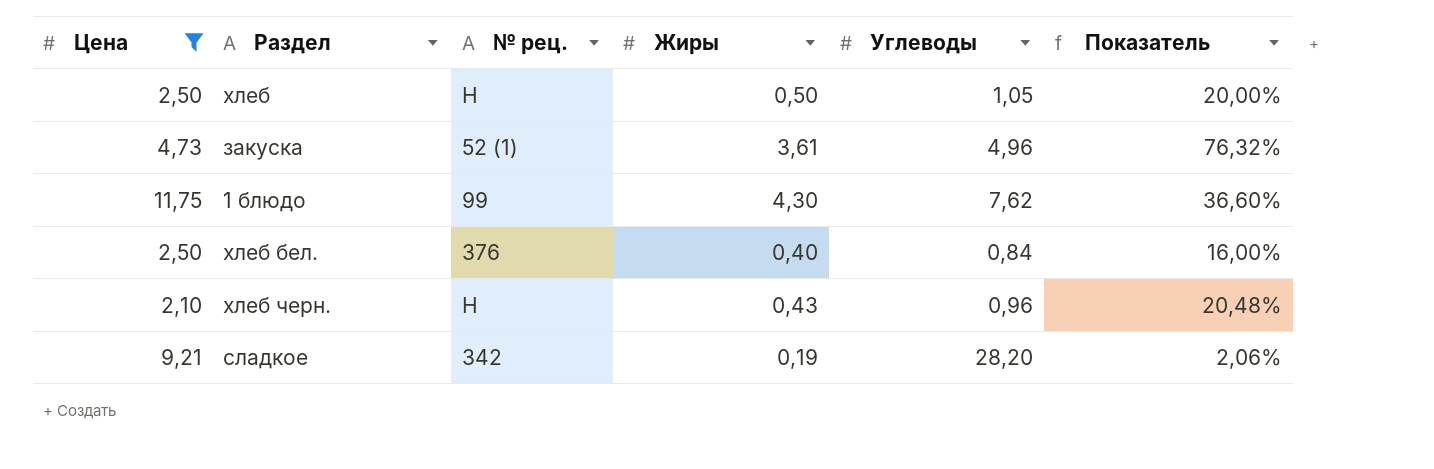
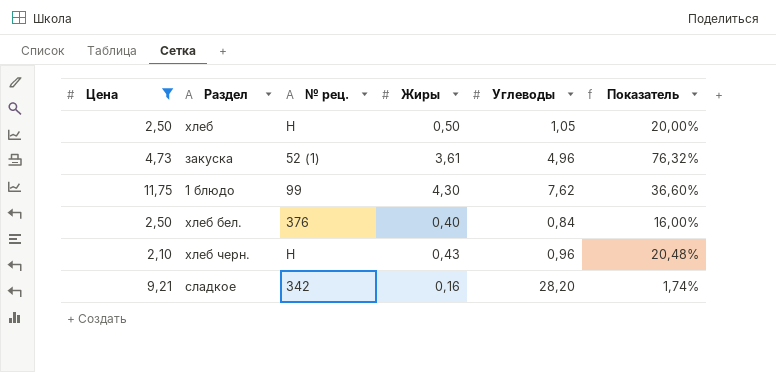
сладкое | Жиры: 0,19 -> 0,16
сладкое | Показатель: 2,06% -> 1,74%

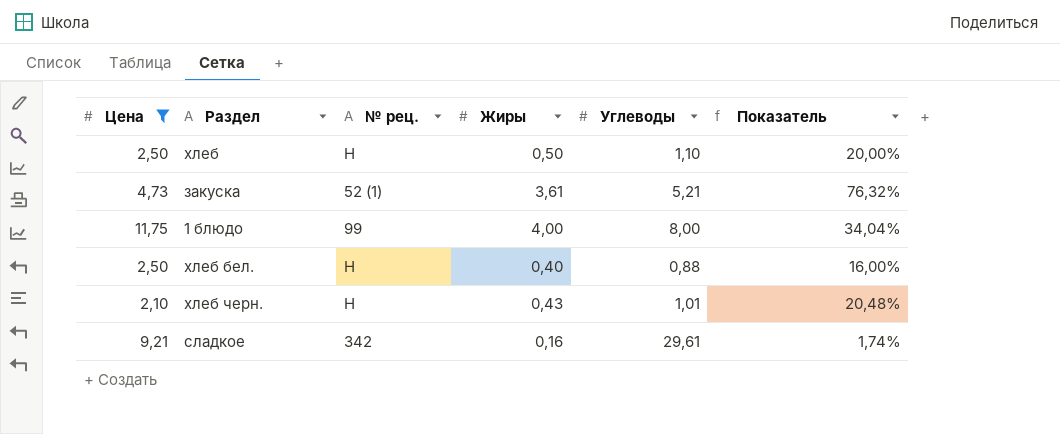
хлеб | Углеводы: 1,05 -> 1,10
закуска | Углеводы: 4,96 -> 5,21
1 блюдо | Жиры: 4,30 -> 4,00
1 блюдо | Углеводы: 7,62 -> 8,00
1 блюдо | Показатель: 36,60% -> 34,04%
хлеб бел. | № рец.: 376 -> Н
хлеб бел. | Углеводы: 0,84 -> 0,88
хлеб черн. | Углеводы: 0,96 -> 1,01
сладкое | Углеводы: 28,20 -> 29,61

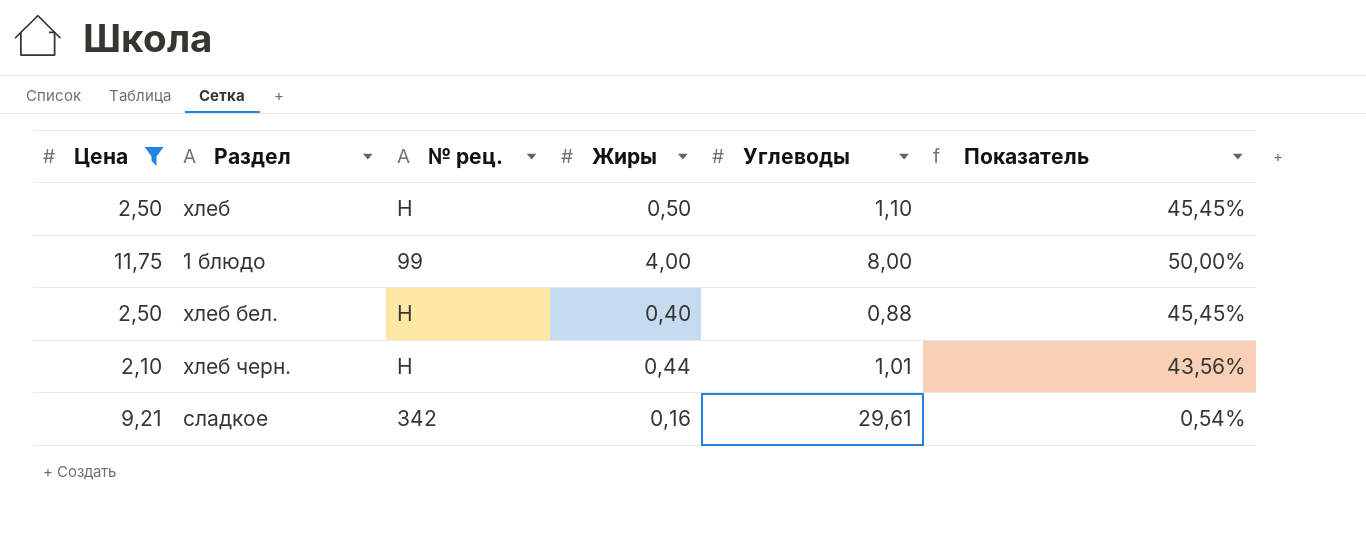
column Показатель | formula: [Жиры] / [Цена] -> [Жиры] / [Углеводы]
row закуска: 4,73 | 52 (1) | 3,61 | 5,21 | 76,32% -> none
хлеб черн. | Жиры: 0,43 -> 0,44

